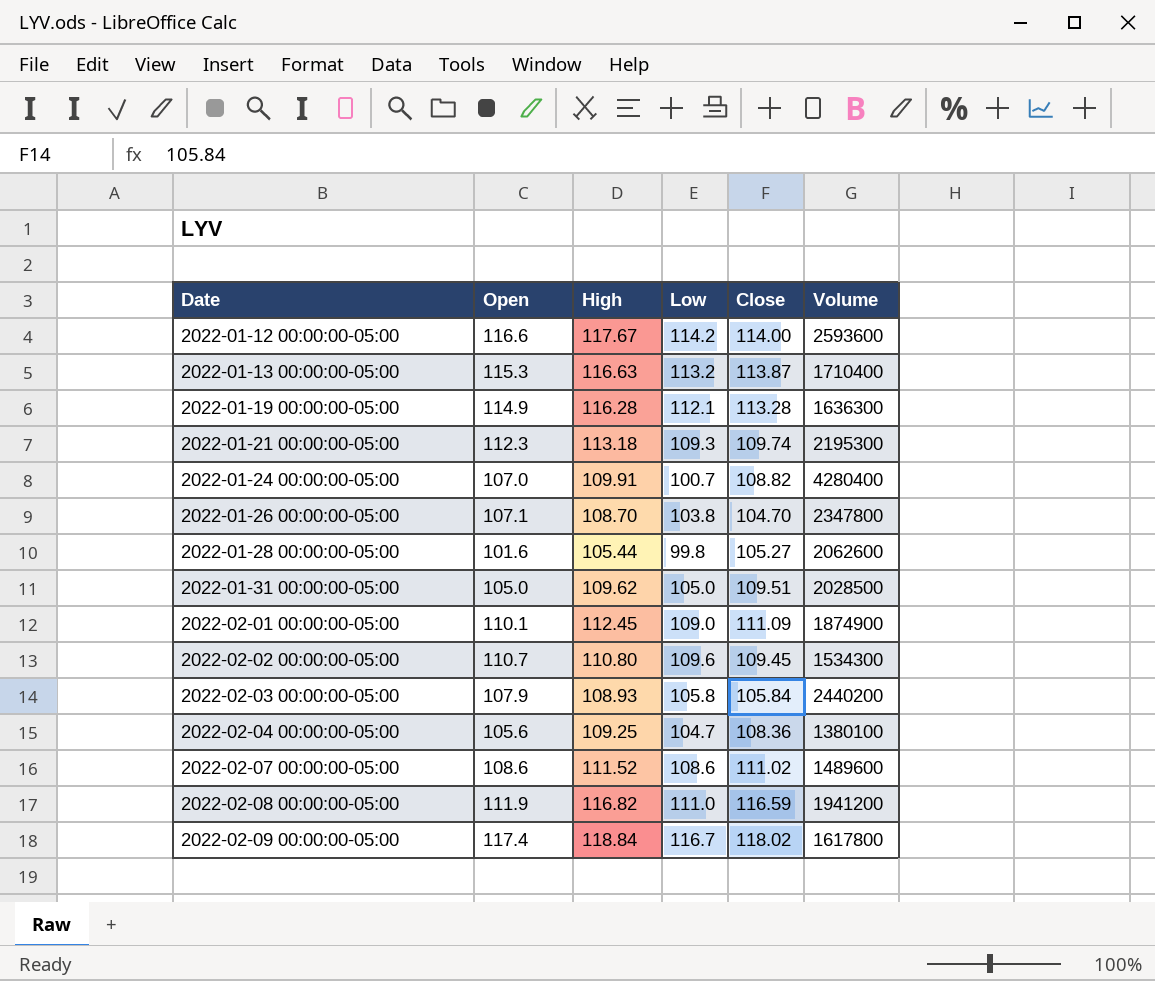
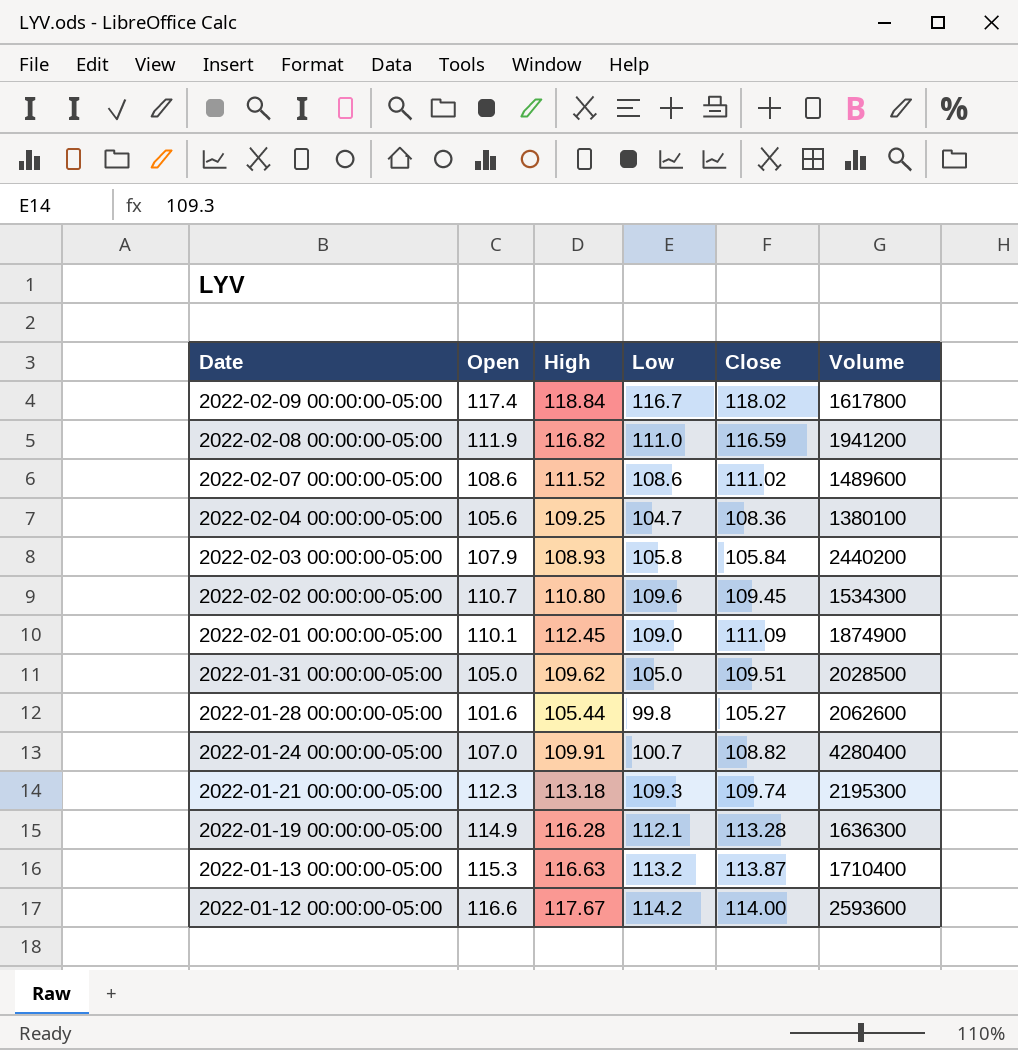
row order: Date ascending -> Date descending
row 2022-01-26 00:00:00-05:00: 107.1 | 108.70 | 103.8 | 104.70 | 2347800 -> none

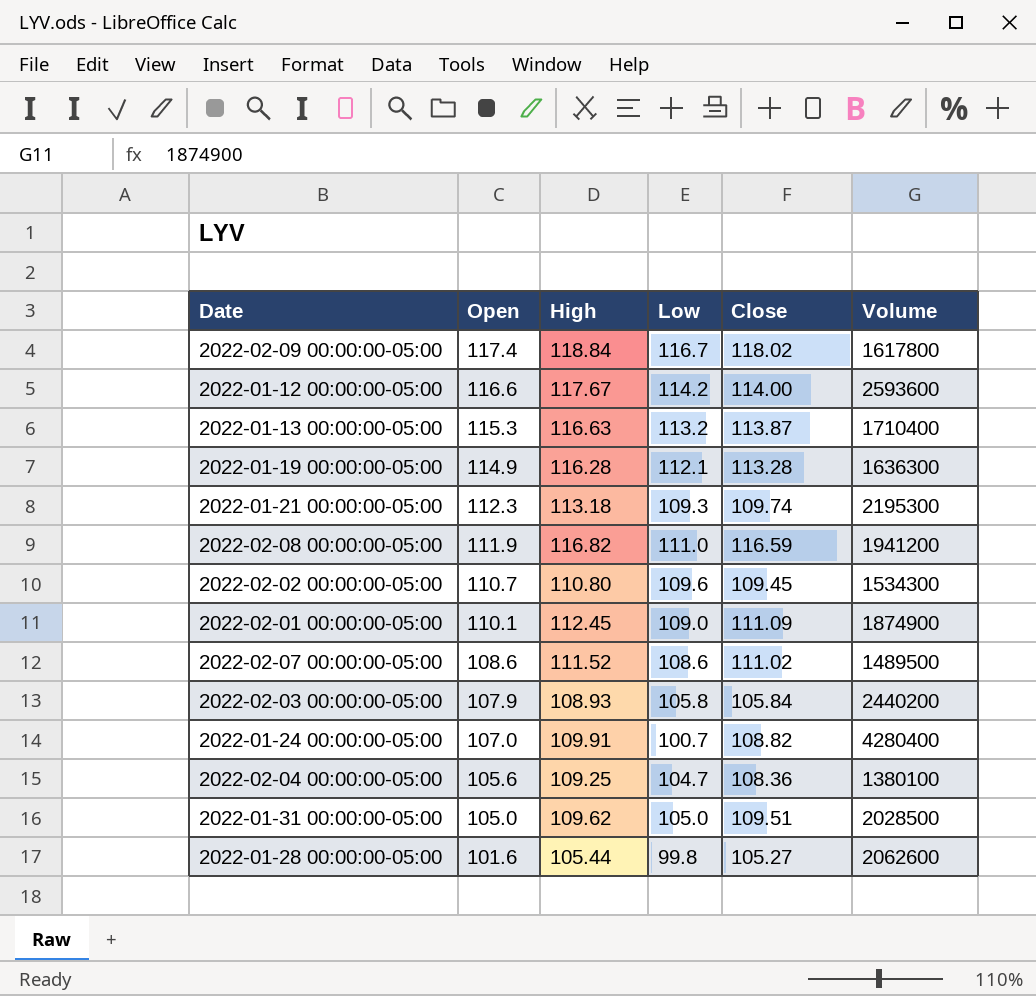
row order: Date descending -> Open descending
2022-02-07 00:00:00-05:00 | Volume: 1489600 -> 1489500

